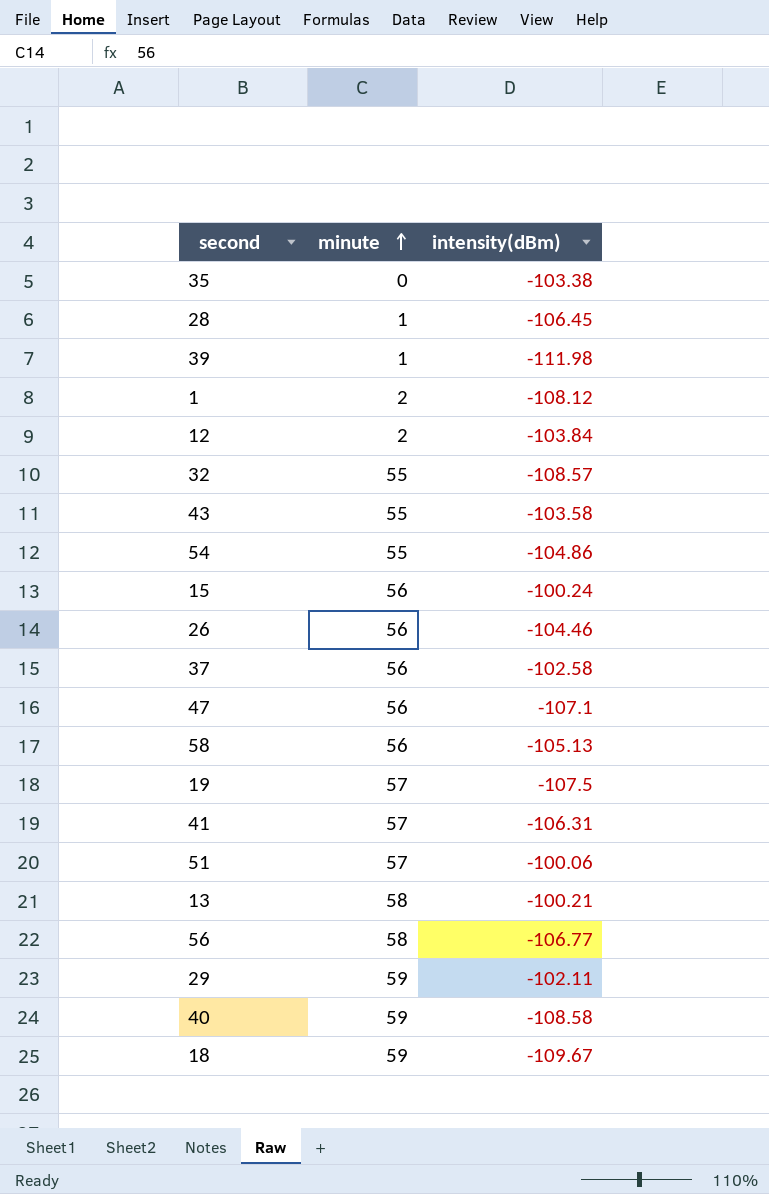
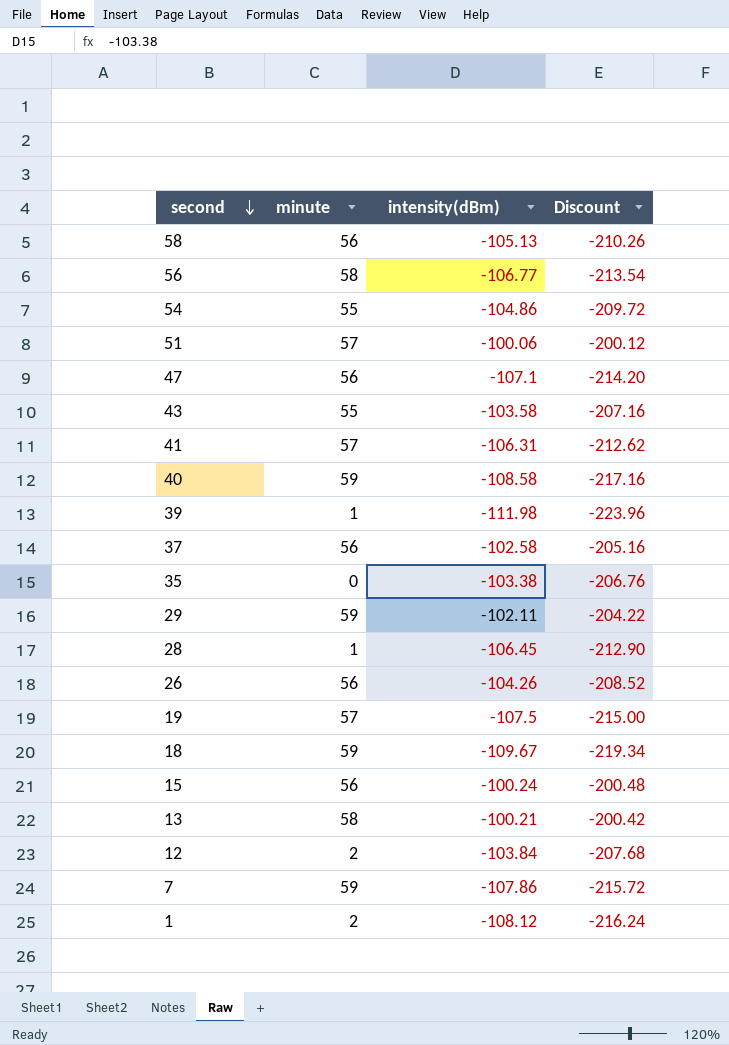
row order: minute ascending -> second descending
column Discount | formula: none -> [intensity(dBm)] * 2
row 32: 55 | -108.57 -> none
26 | intensity(dBm): -104.46 -> -104.26
row 7: none -> 59 | -107.86 | -215.72

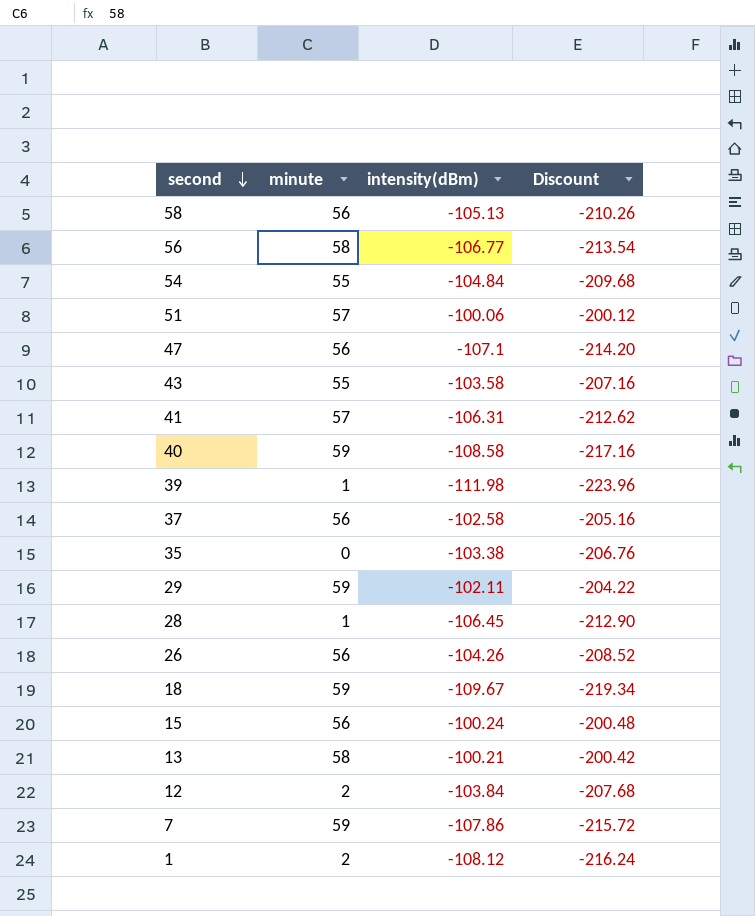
row 19: 57 | -107.5 | -215.00 -> none
54 | intensity(dBm): -104.86 -> -104.84
54 | Discount: -209.72 -> -209.68

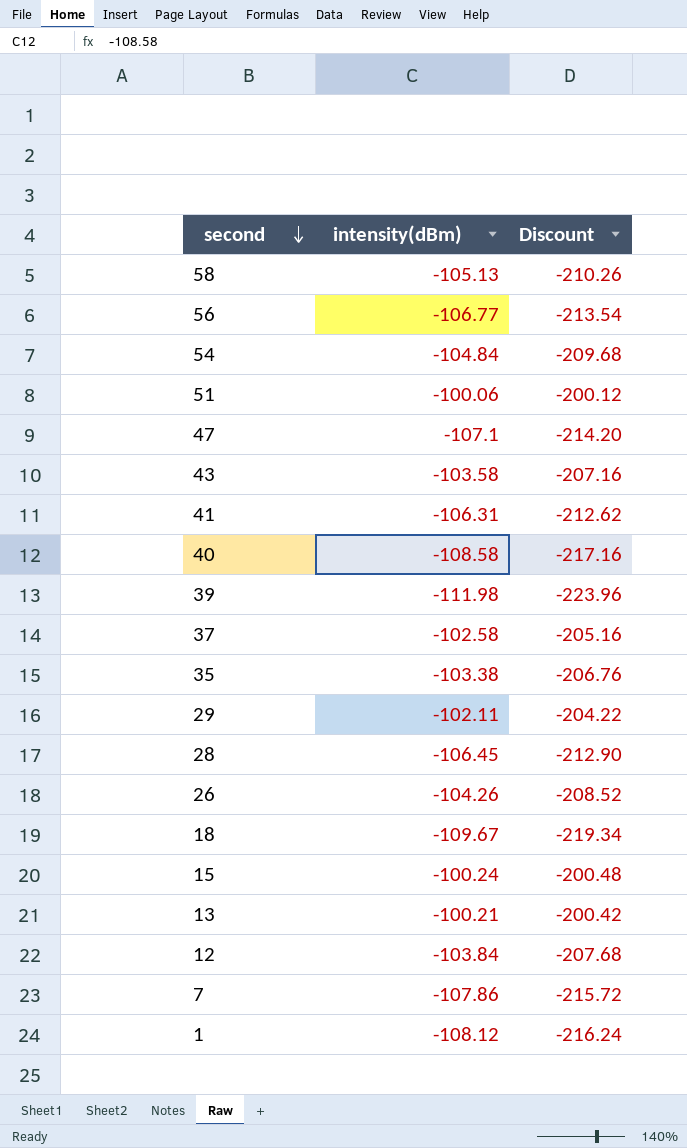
column minute | position: 2 -> none

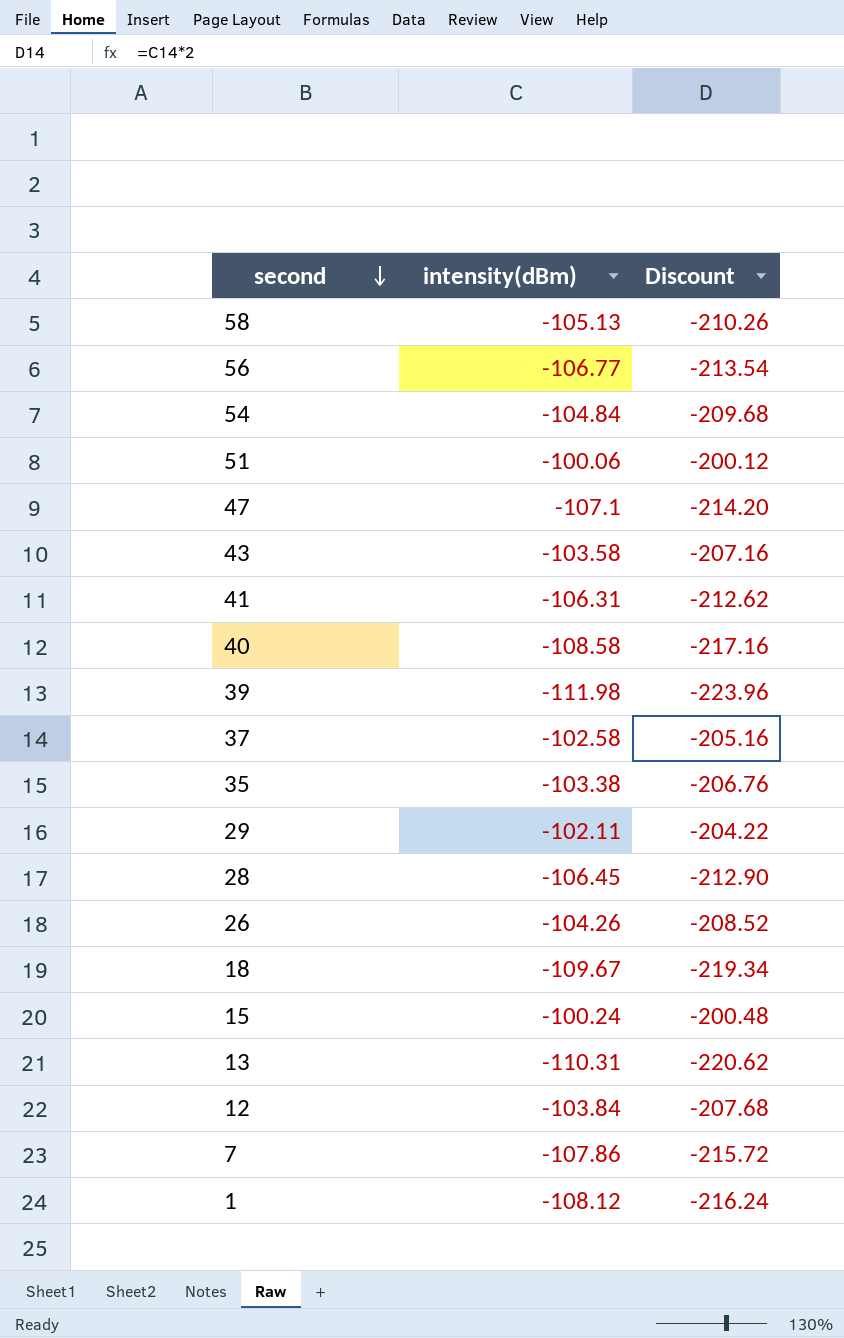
13 | intensity(dBm): -100.21 -> -110.31
13 | Discount: -200.42 -> -220.62

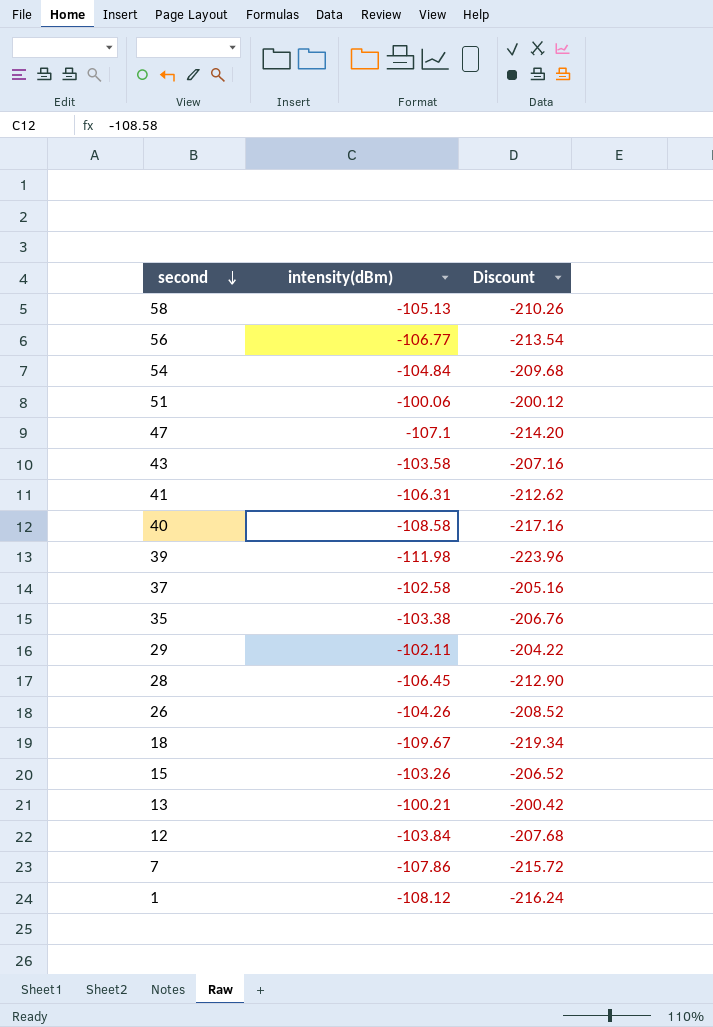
15 | intensity(dBm): -100.24 -> -103.26
15 | Discount: -200.48 -> -206.52
13 | intensity(dBm): -110.31 -> -100.21
13 | Discount: -220.62 -> -200.42

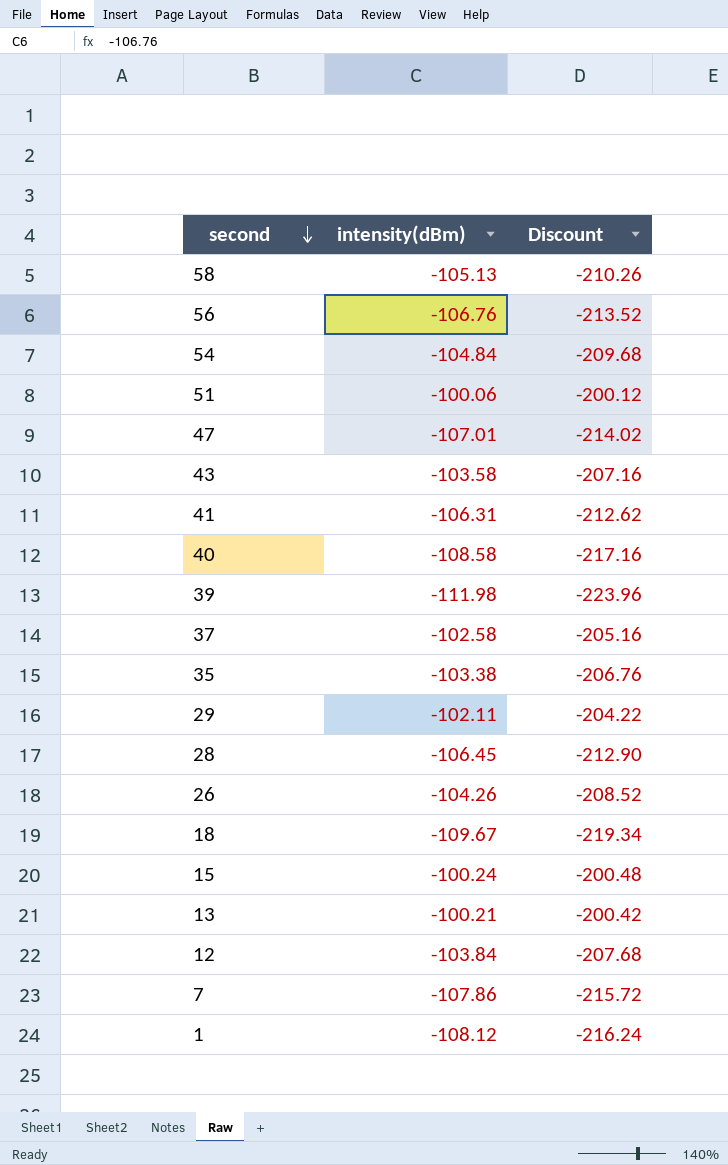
56 | intensity(dBm): -106.77 -> -106.76
56 | Discount: -213.54 -> -213.52
47 | intensity(dBm): -107.1 -> -107.01
47 | Discount: -214.20 -> -214.02
15 | intensity(dBm): -103.26 -> -100.24
15 | Discount: -206.52 -> -200.48

